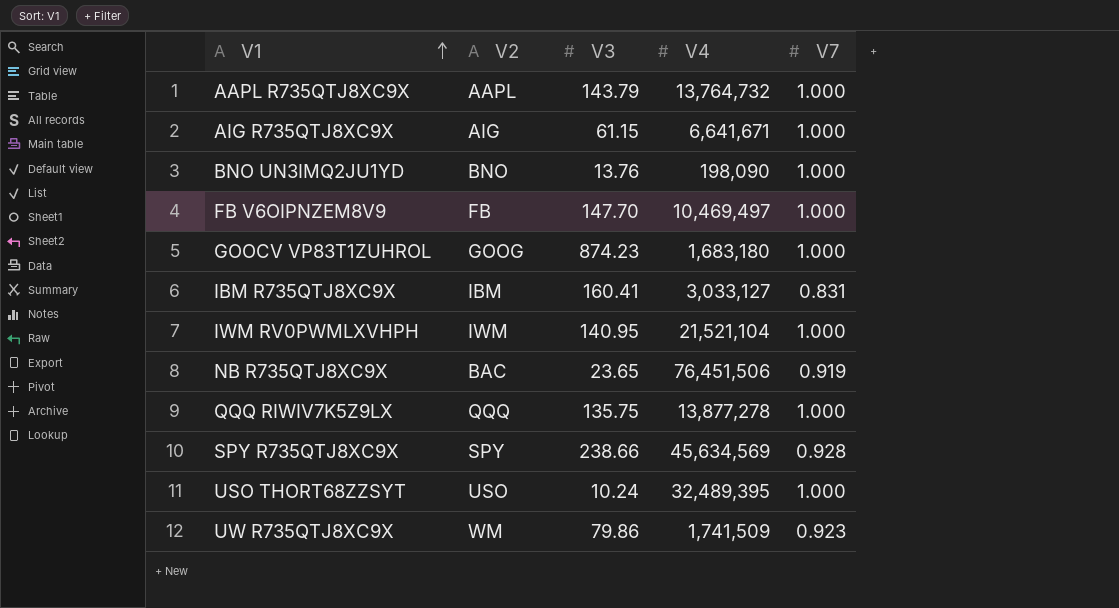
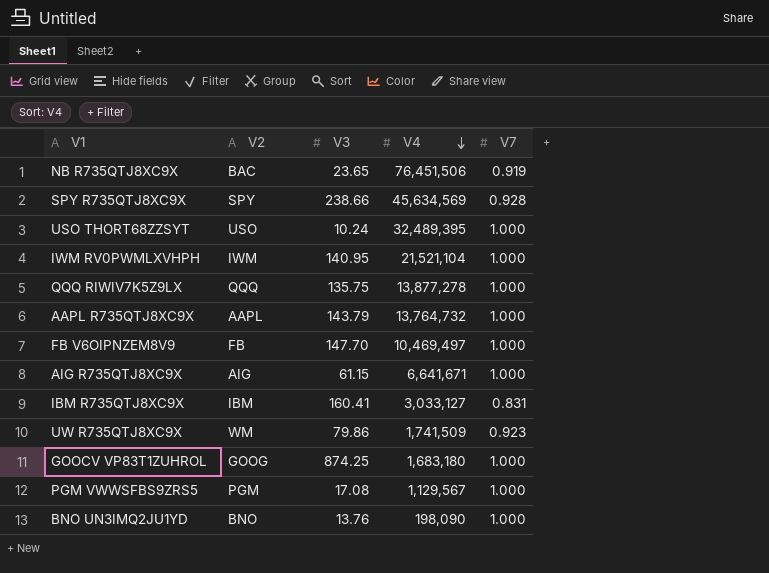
row order: V1 ascending -> V4 descending
GOOCV VP83T1ZUHROL | V3: 874.23 -> 874.25
row PGM VWWSFBS9ZRS5: none -> PGM | 17.08 | 1,129,567 | 1.000

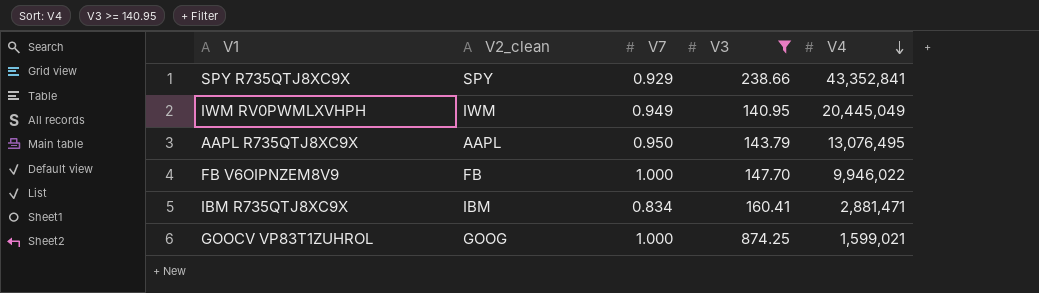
filter: none -> V3 >= 140.95
column name: V2 -> V2_clean
column V7 | position: 5 -> 3
SPY R735QTJ8XC9X | V7: 0.928 -> 0.929
SPY R735QTJ8XC9X | V4: 45,634,569 -> 43,352,841
IWM RV0PWMLXVHPH | V7: 1.000 -> 0.949
IWM RV0PWMLXVHPH | V4: 21,521,104 -> 20,445,049
AAPL R735QTJ8XC9X | V7: 1.000 -> 0.950
AAPL R735QTJ8XC9X | V4: 13,764,732 -> 13,076,495
FB V6OIPNZEM8V9 | V4: 10,469,497 -> 9,946,022
IBM R735QTJ8XC9X | V7: 0.831 -> 0.834
IBM R735QTJ8XC9X | V4: 3,033,127 -> 2,881,471
GOOCV VP83T1ZUHROL | V4: 1,683,180 -> 1,599,021

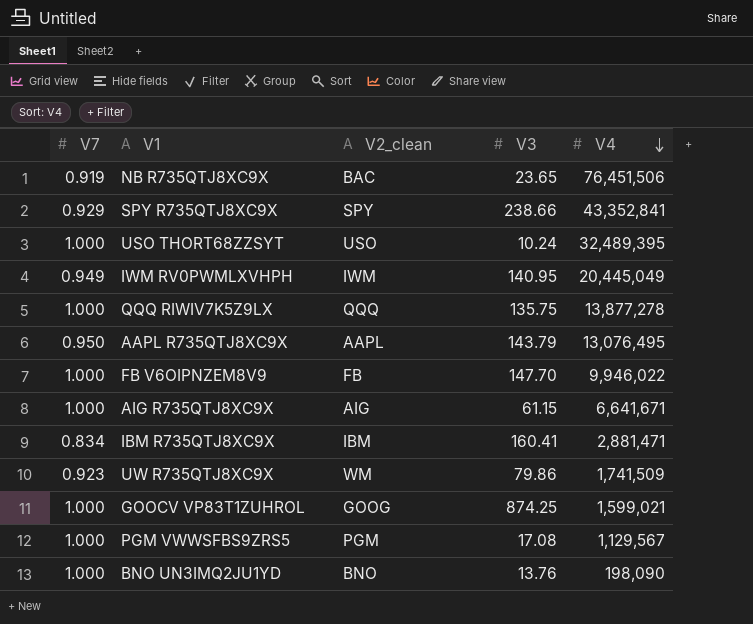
filter: V3 >= 140.95 -> none
column V7 | position: 3 -> 1

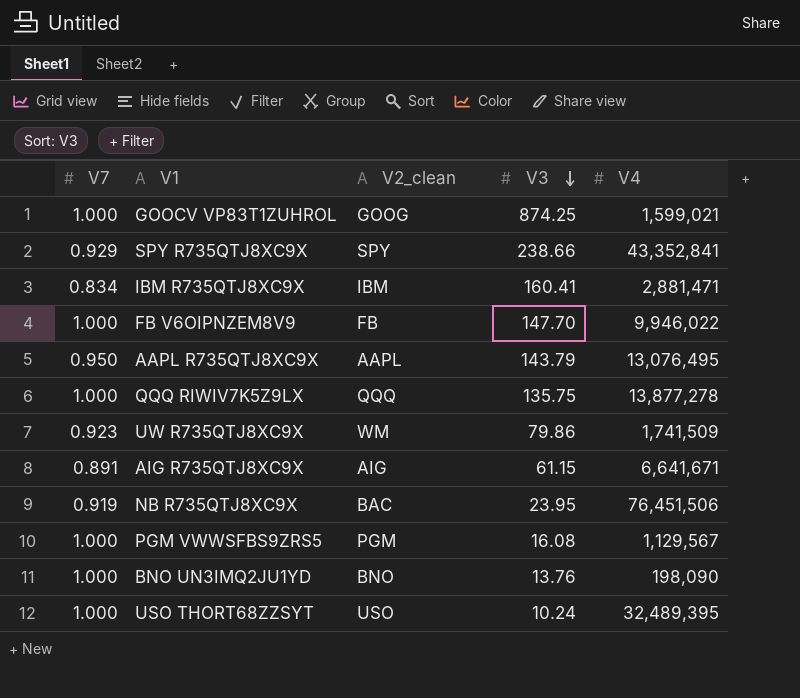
row order: V4 descending -> V3 descending
row IWM RV0PWMLXVHPH: 0.949 | IWM | 140.95 | 20,445,049 -> none
AIG R735QTJ8XC9X | V7: 1.000 -> 0.891
NB R735QTJ8XC9X | V3: 23.65 -> 23.95
PGM VWWSFBS9ZRS5 | V3: 17.08 -> 16.08

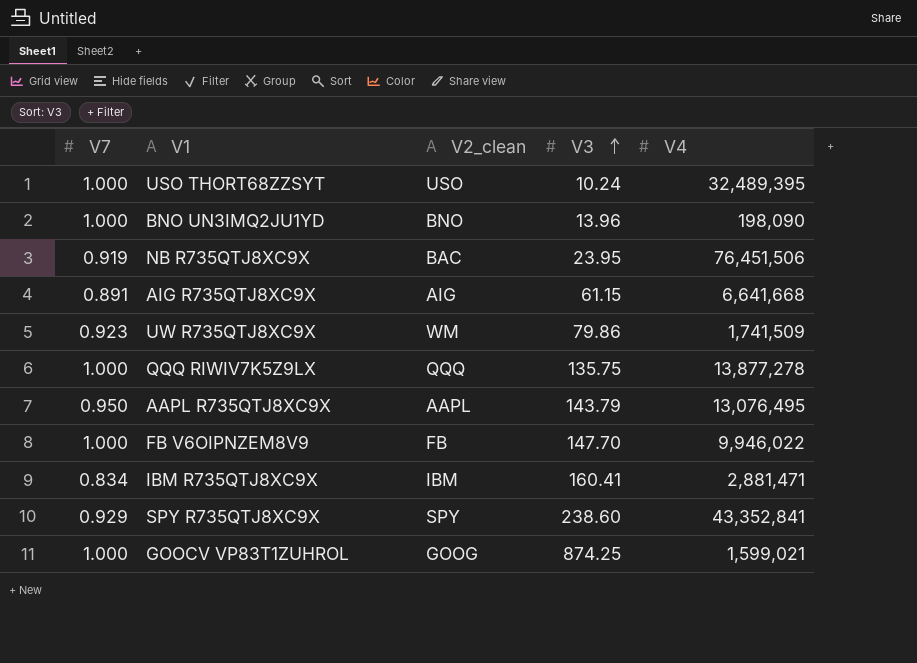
row order: V3 descending -> V3 ascending
row PGM VWWSFBS9ZRS5: 1.000 | PGM | 16.08 | 1,129,567 -> none
BNO UN3IMQ2JU1YD | V3: 13.76 -> 13.96
AIG R735QTJ8XC9X | V4: 6,641,671 -> 6,641,668
SPY R735QTJ8XC9X | V3: 238.66 -> 238.60

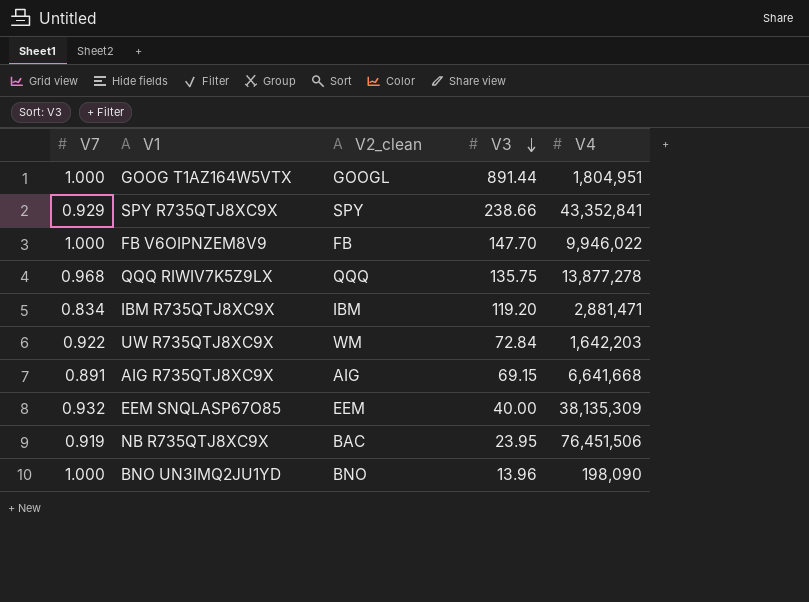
row order: V3 ascending -> V3 descending
row USO THORT68ZZSYT: 1.000 | USO | 10.24 | 32,489,395 -> none
row AAPL R735QTJ8XC9X: 0.950 | AAPL | 143.79 | 13,076,495 -> none
row GOOCV VP83T1ZUHROL: 1.000 | GOOG | 874.25 | 1,599,021 -> none
row GOOG T1AZ164W5VTX: none -> 1.000 | GOOGL | 891.44 | 1,804,951
SPY R735QTJ8XC9X | V3: 238.60 -> 238.66
QQQ RIWIV7K5Z9LX | V7: 1.000 -> 0.968
IBM R735QTJ8XC9X | V3: 160.41 -> 119.20
UW R735QTJ8XC9X | V7: 0.923 -> 0.922
UW R735QTJ8XC9X | V3: 79.86 -> 72.84
UW R735QTJ8XC9X | V4: 1,741,509 -> 1,642,203
AIG R735QTJ8XC9X | V3: 61.15 -> 69.15
row EEM SNQLASP67O85: none -> 0.932 | EEM | 40.00 | 38,135,309

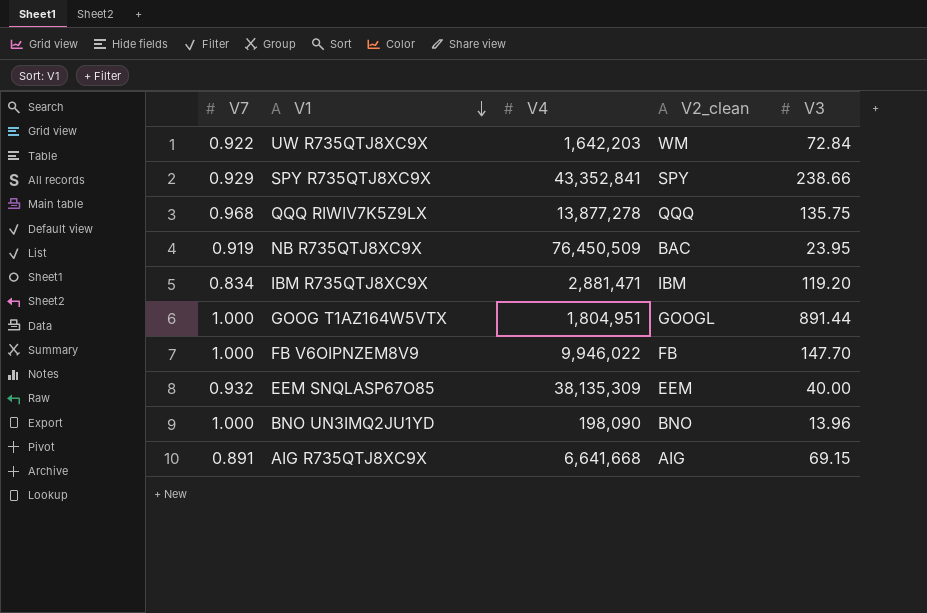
row order: V3 descending -> V1 descending
column V4 | position: 5 -> 3
NB R735QTJ8XC9X | V4: 76,451,506 -> 76,450,509

